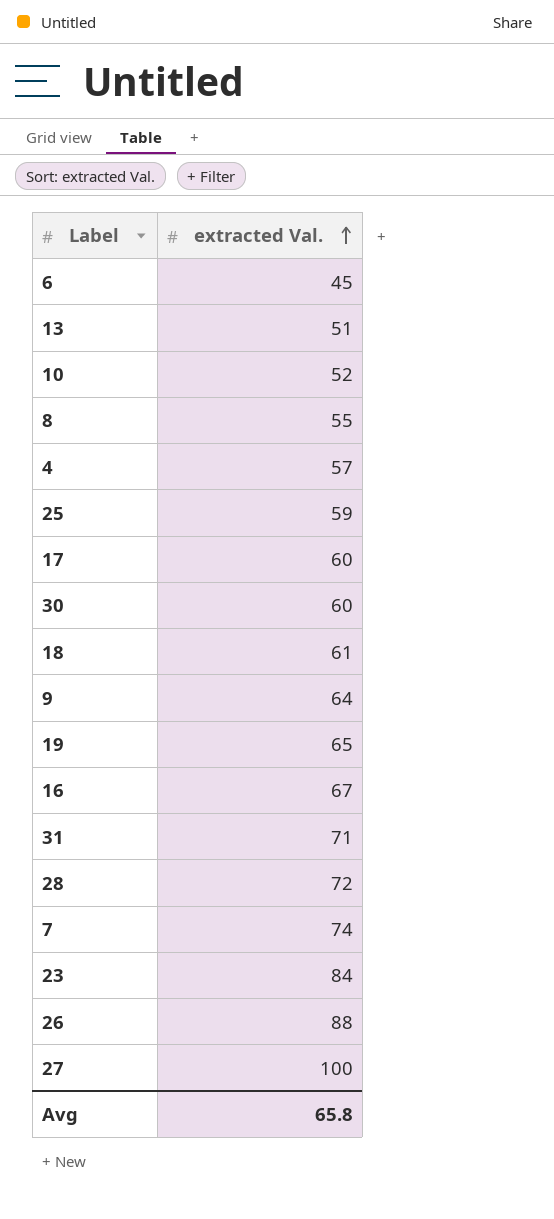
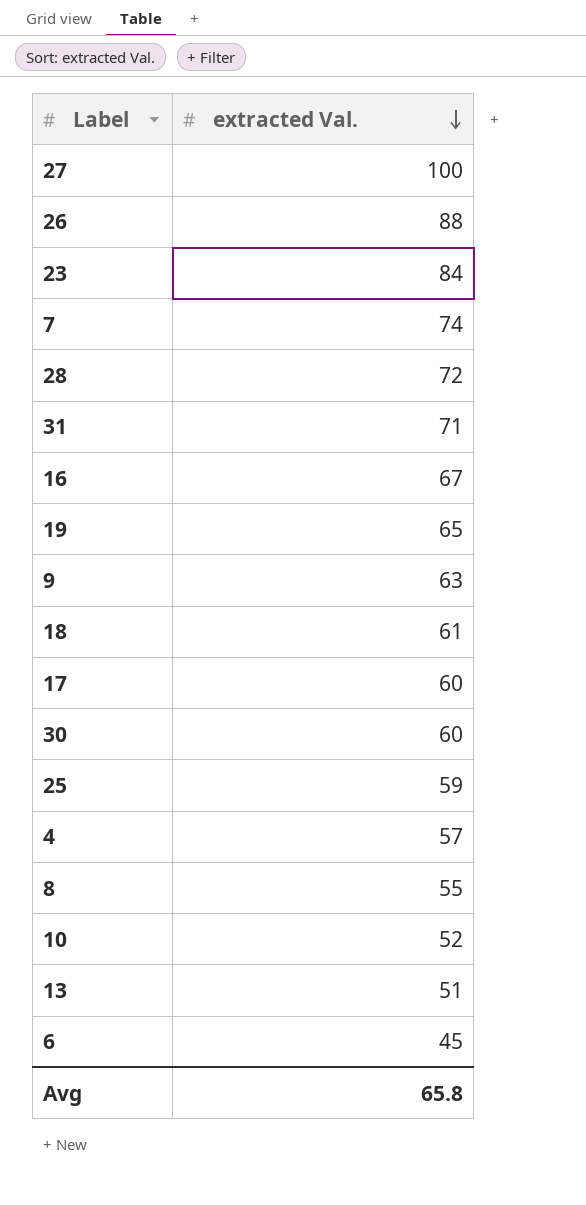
row order: extracted Val. ascending -> extracted Val. descending
9 | extracted Val.: 64 -> 63

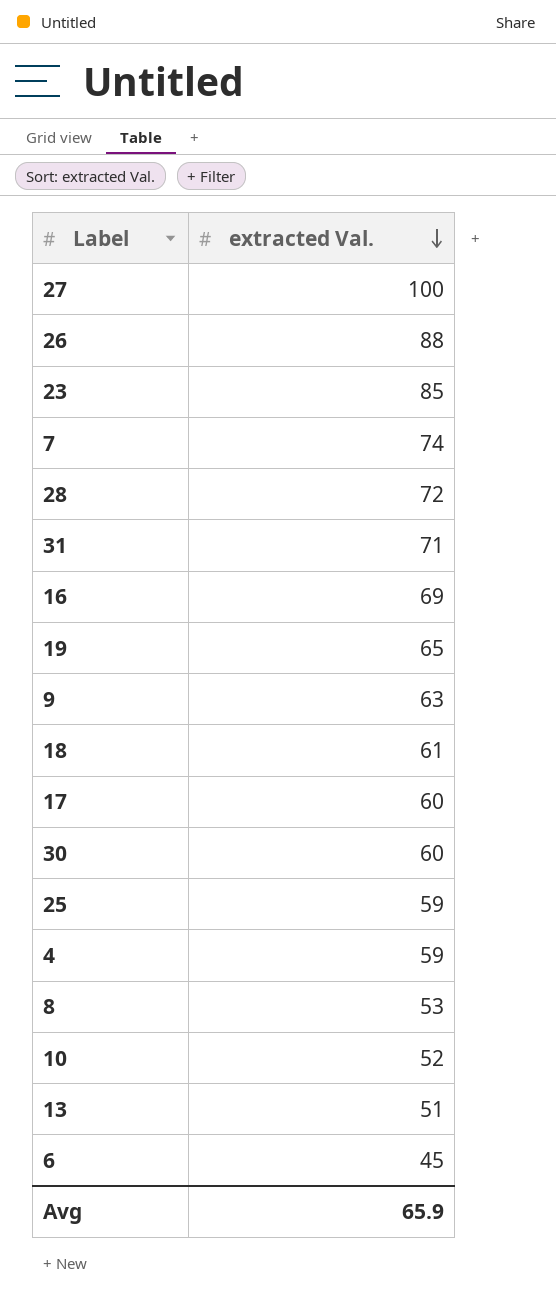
23 | extracted Val.: 84 -> 85
16 | extracted Val.: 67 -> 69
4 | extracted Val.: 57 -> 59
8 | extracted Val.: 55 -> 53
Avg | extracted Val.: 65.8 -> 65.9

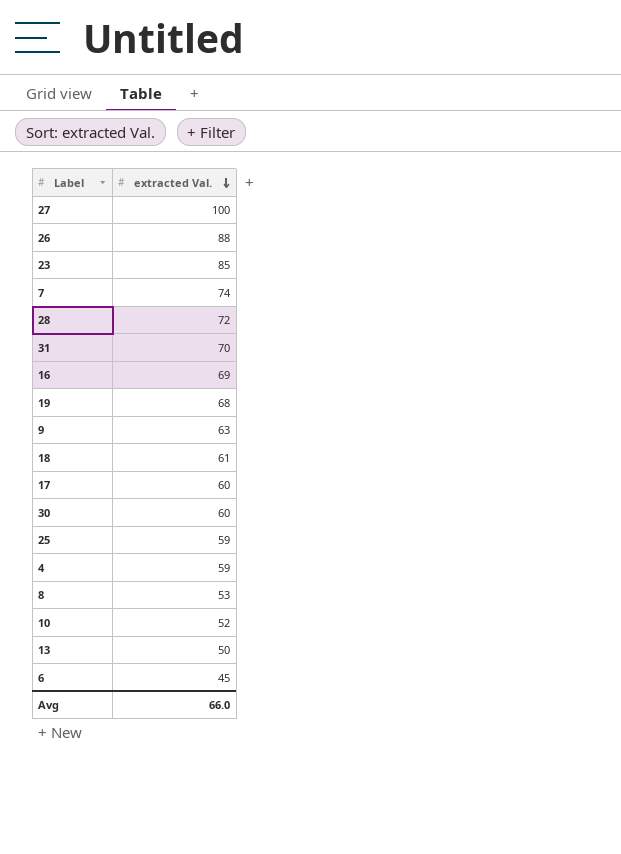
31 | extracted Val.: 71 -> 70
19 | extracted Val.: 65 -> 68
13 | extracted Val.: 51 -> 50
Avg | extracted Val.: 65.9 -> 66.0

